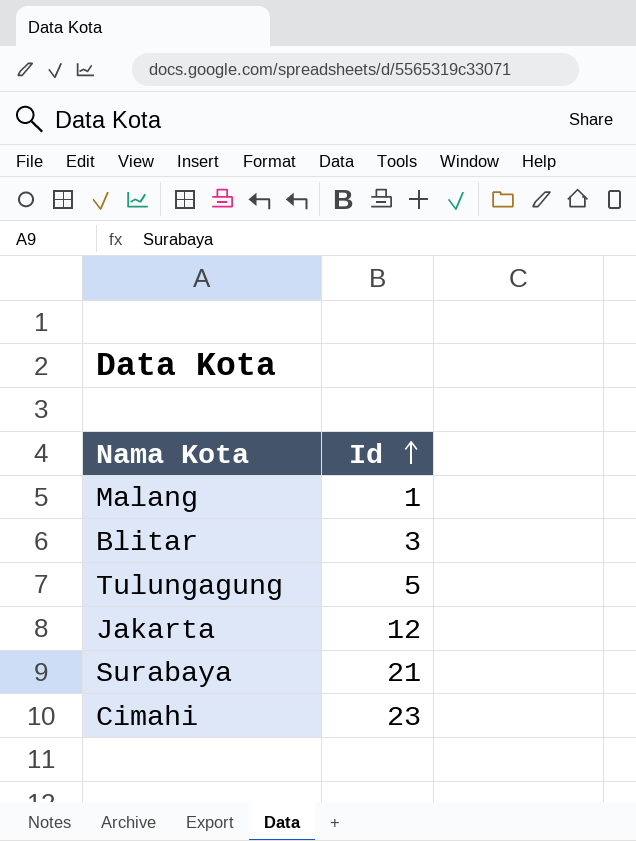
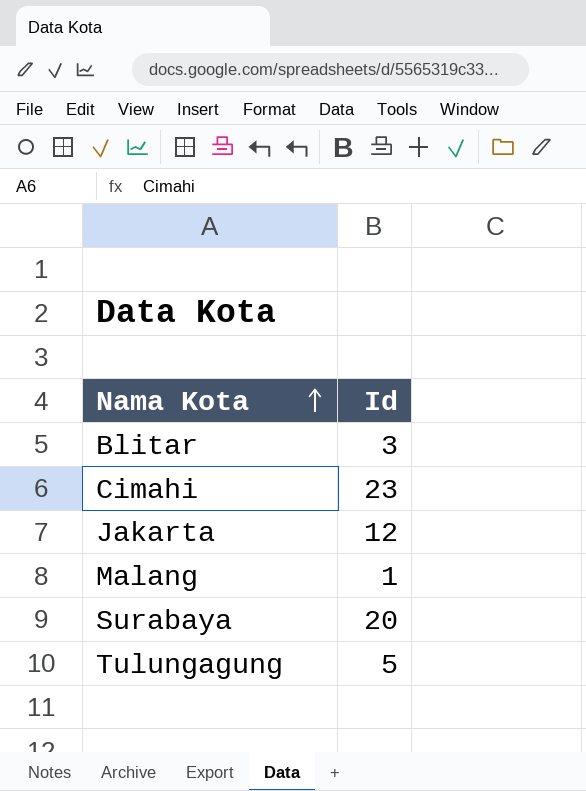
row order: Id ascending -> Nama Kota ascending
Surabaya | Id: 21 -> 20

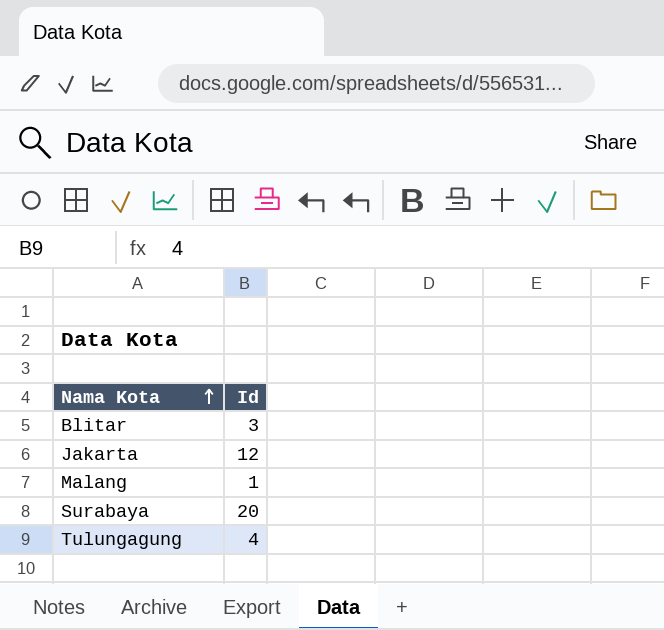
row Cimahi: 23 -> none
Tulungagung | Id: 5 -> 4

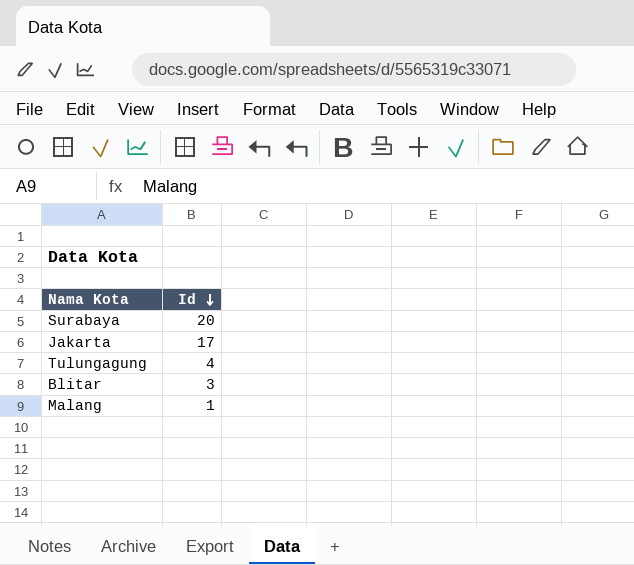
row order: Nama Kota ascending -> Id descending
Jakarta | Id: 12 -> 17

